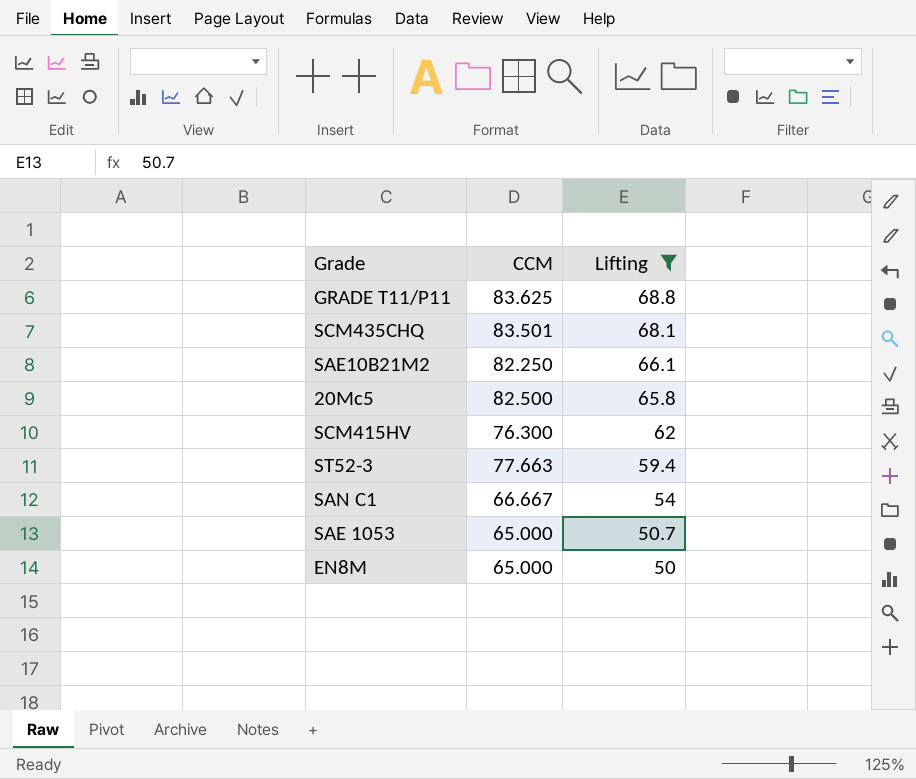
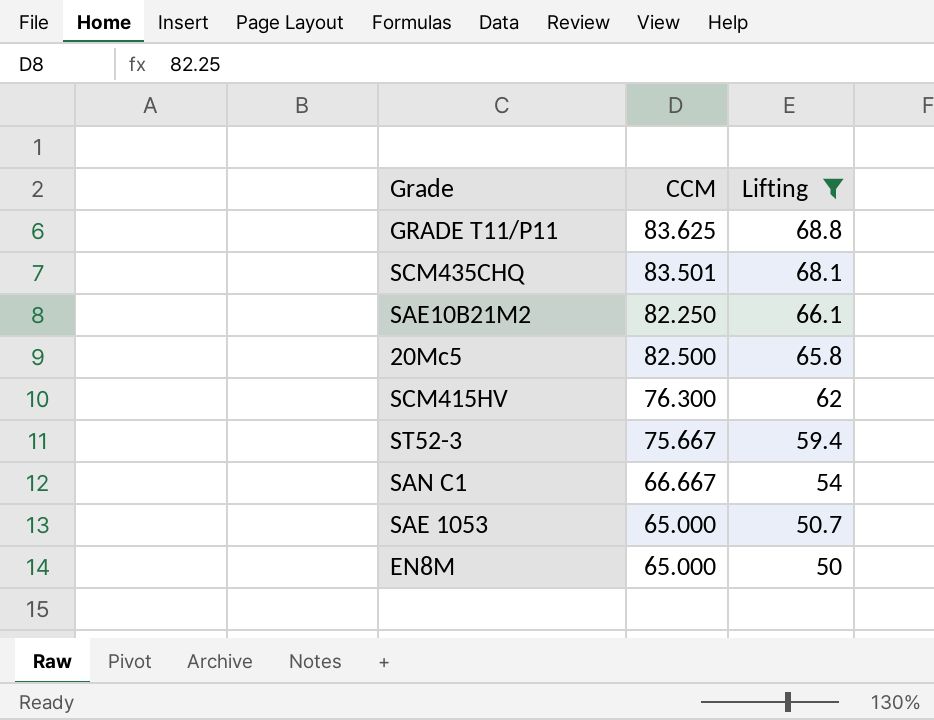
ST52-3 | CCM: 77.663 -> 75.667

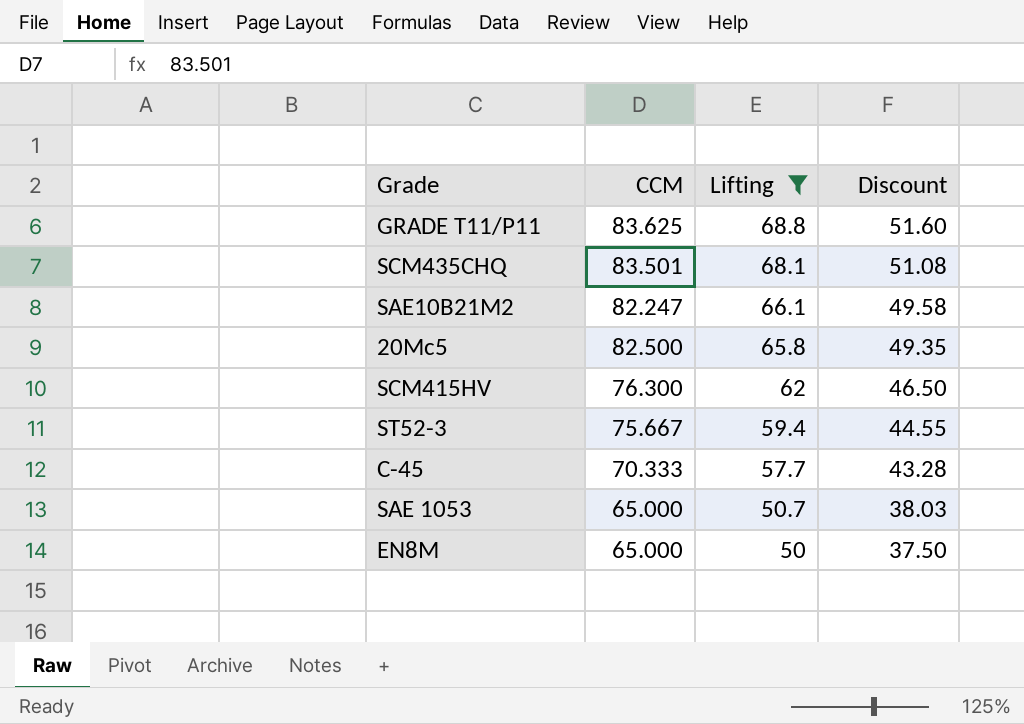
column Discount | formula: none -> [Lifting] * 0.75
row SAN C1: 66.667 | 54 -> none
SAE10B21M2 | CCM: 82.250 -> 82.247
row C-45: none -> 70.333 | 57.7 | 43.28

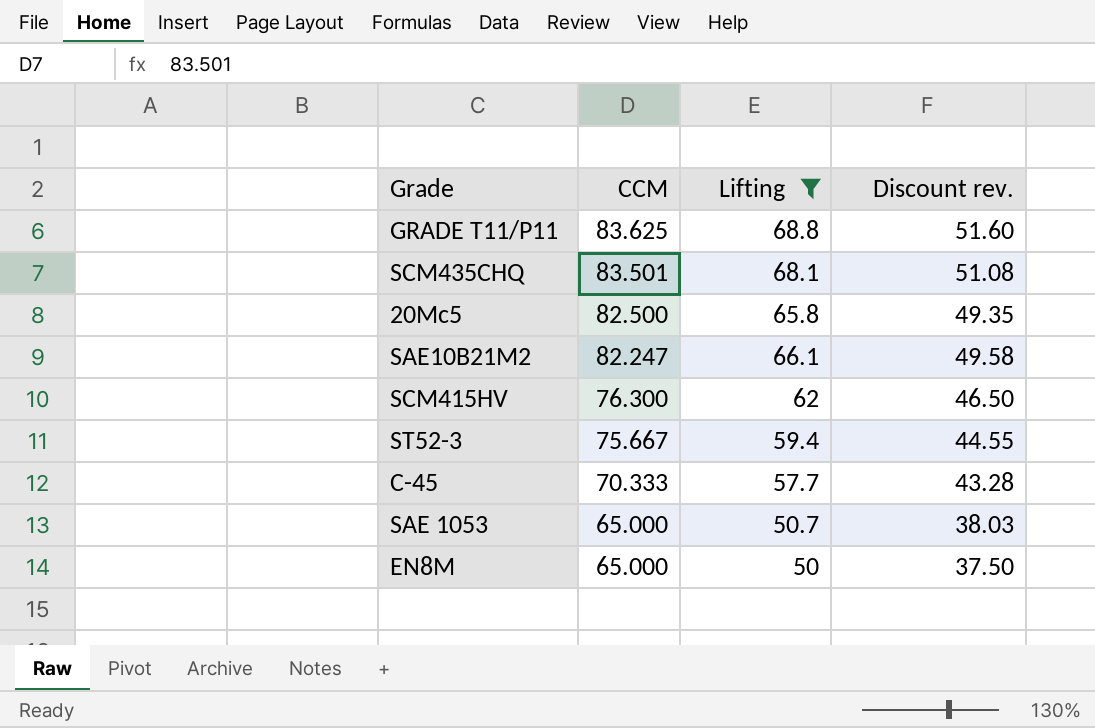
row order: Lifting descending -> CCM descending
column name: Discount -> Discount rev.

